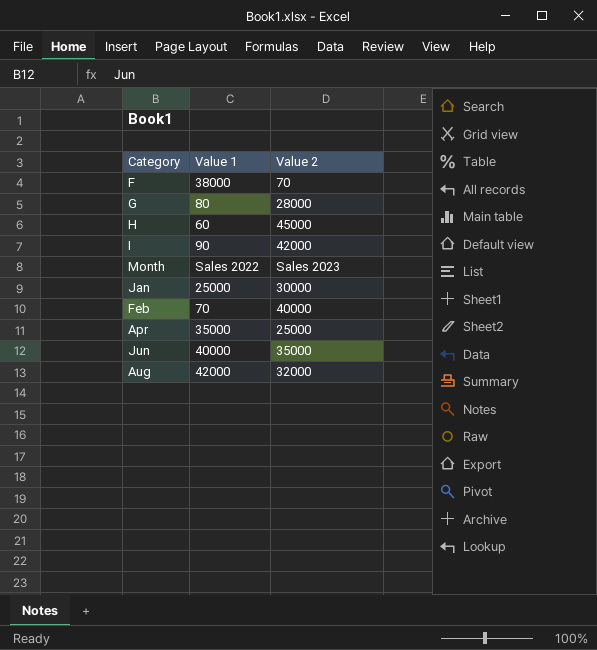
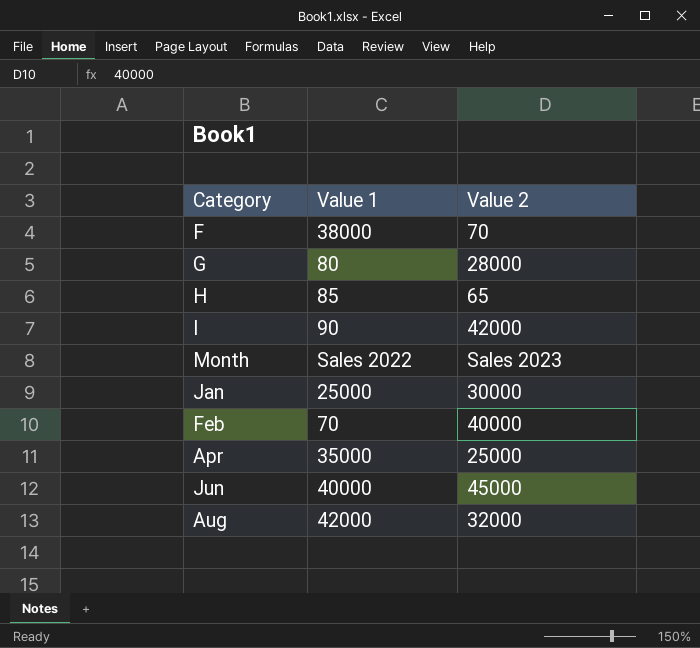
H | Value 1: 60 -> 85
H | Value 2: 45000 -> 65
Jun | Value 2: 35000 -> 45000

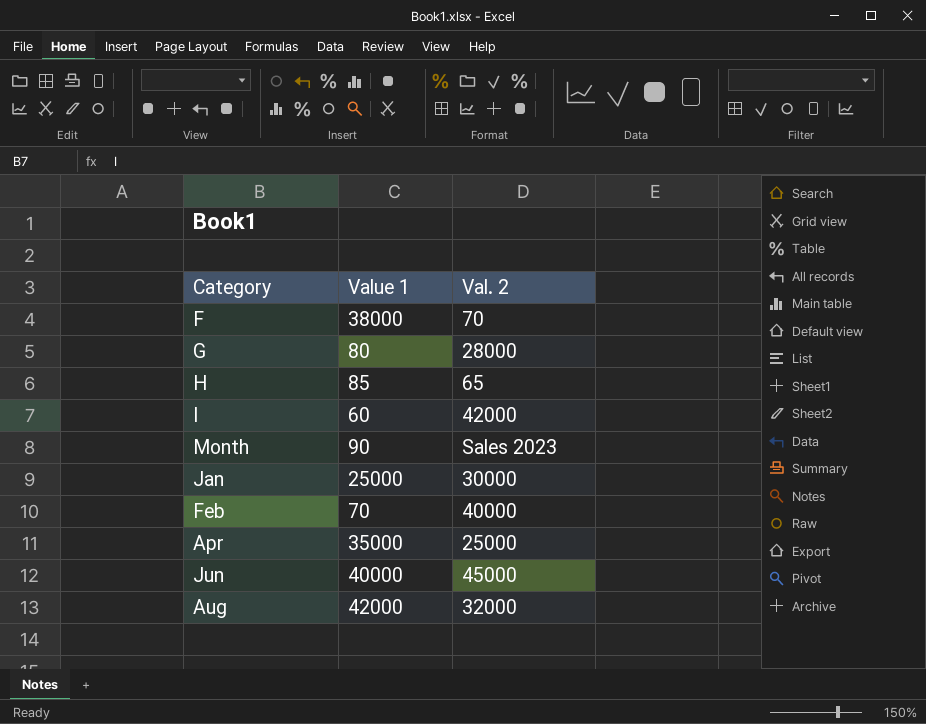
column name: Value 2 -> Val. 2
I | Value 1: 90 -> 60
Month | Value 1: Sales 2022 -> 90

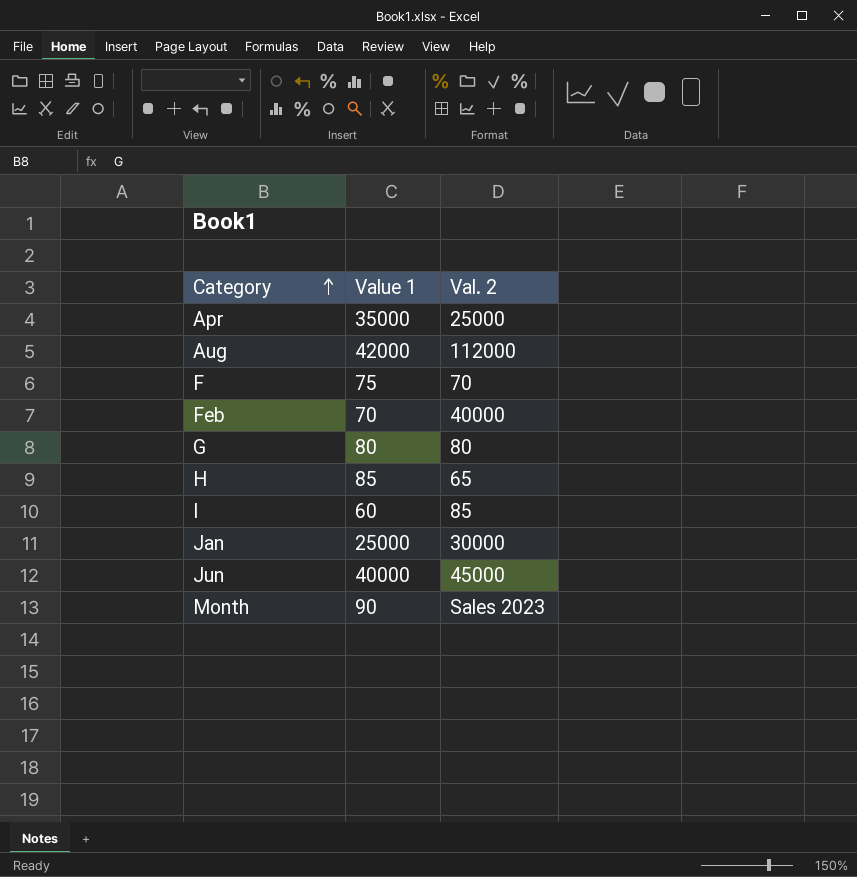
row order: none -> Category ascending
Aug | Val. 2: 32000 -> 112000
F | Value 1: 38000 -> 75
G | Val. 2: 28000 -> 80
I | Val. 2: 42000 -> 85

